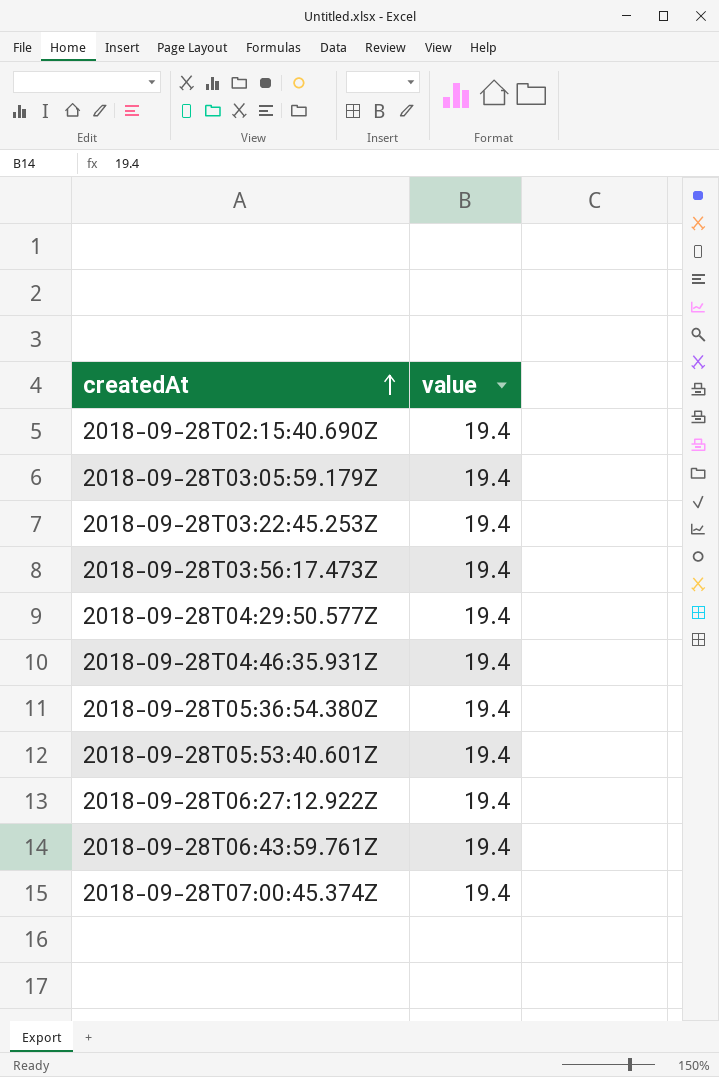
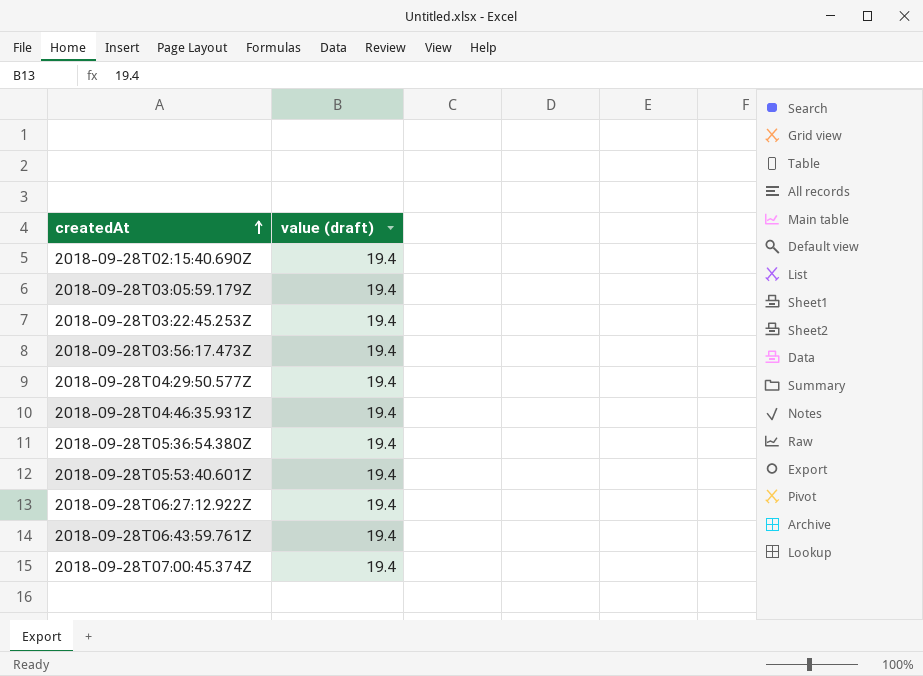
column name: value -> value (draft)

